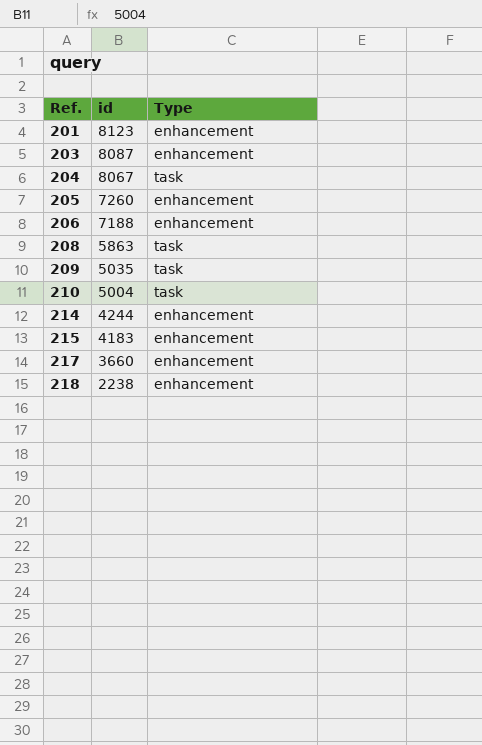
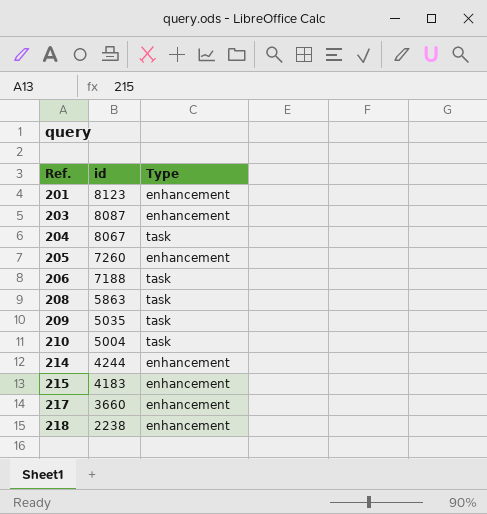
206 | Type: enhancement -> task

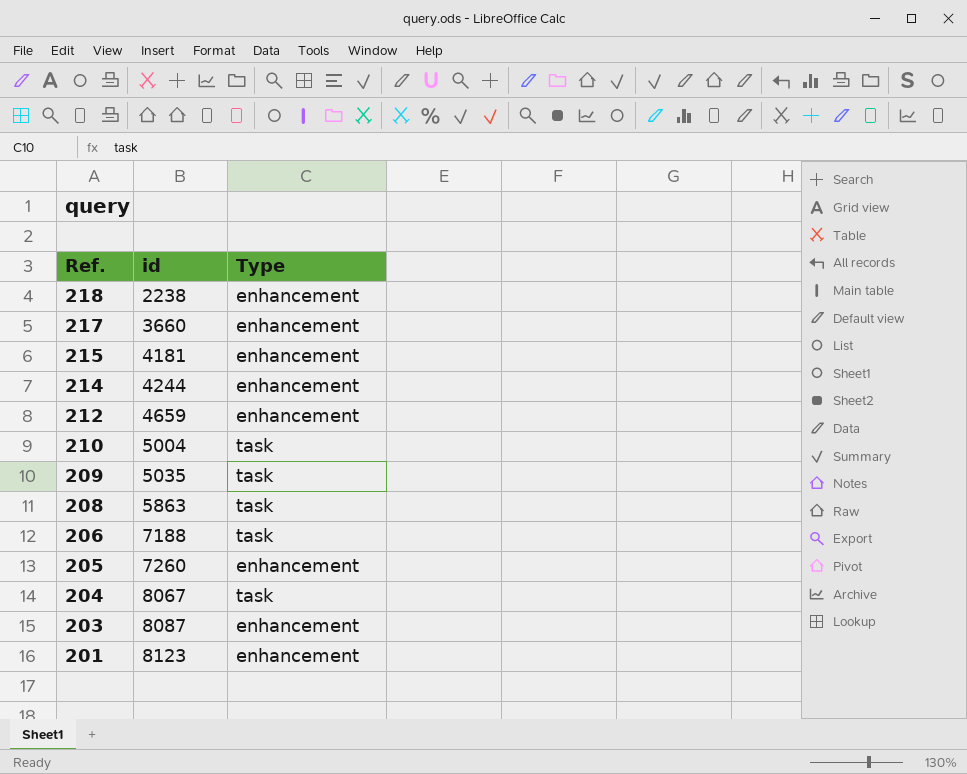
row order: Ref. ascending -> Ref. descending
215 | id: 4183 -> 4181
row 212: none -> 4659 | enhancement

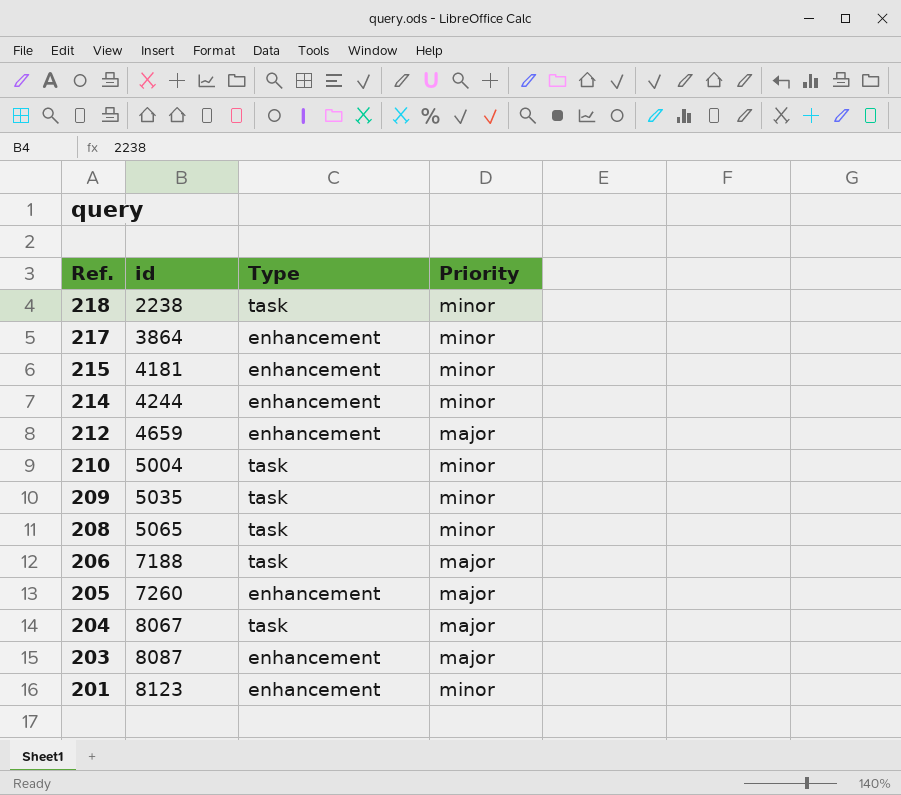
column Priority | position: none -> 4
218 | Type: enhancement -> task
217 | id: 3660 -> 3864
208 | id: 5863 -> 5065

